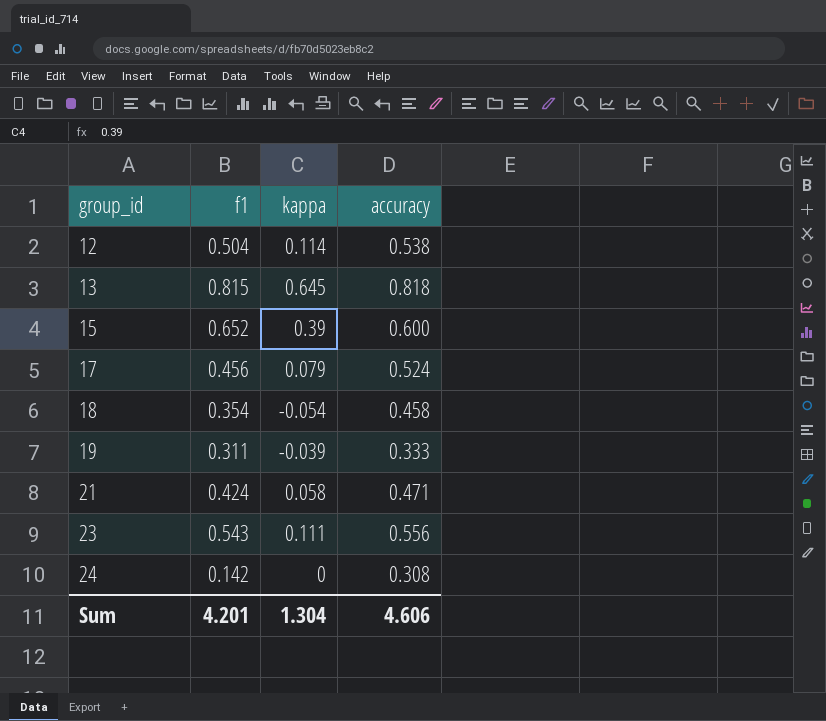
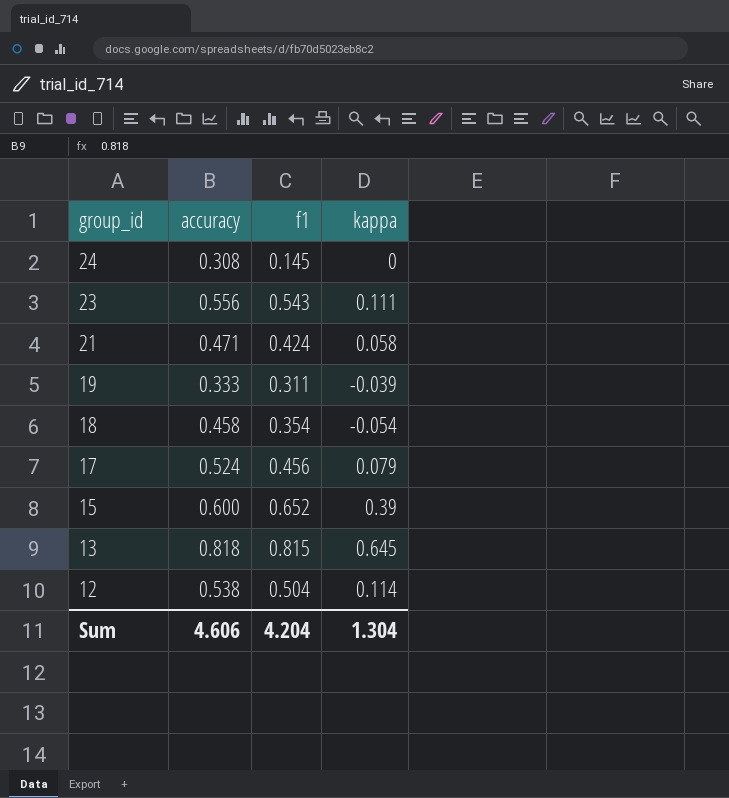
row order: group_id ascending -> group_id descending
column accuracy | position: 4 -> 2
24 | f1: 0.142 -> 0.145
Sum | f1: 4.201 -> 4.204

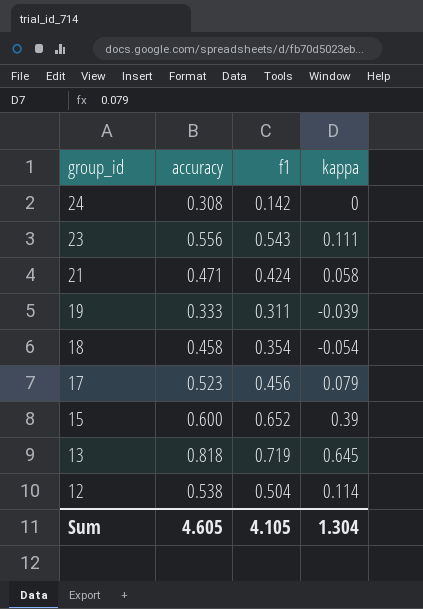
24 | f1: 0.145 -> 0.142
17 | accuracy: 0.524 -> 0.523
13 | f1: 0.815 -> 0.719
Sum | accuracy: 4.606 -> 4.605
Sum | f1: 4.204 -> 4.105

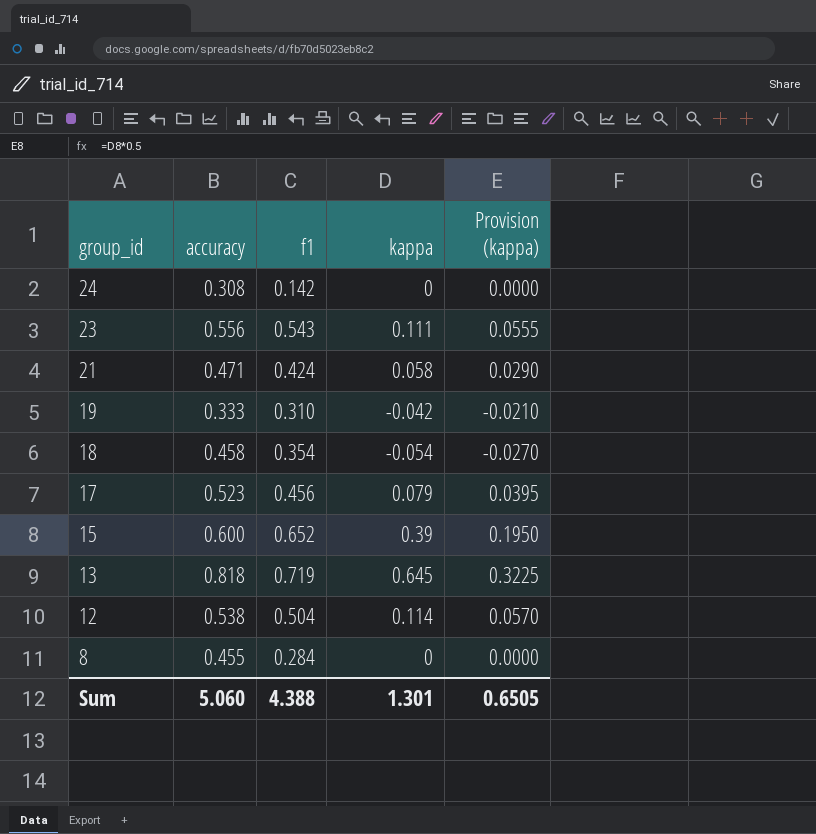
column Provision (kappa) | formula: none -> [kappa] * 0.5
19 | f1: 0.311 -> 0.310
19 | kappa: -0.039 -> -0.042
row 8: none -> 0.455 | 0.284 | 0 | 0.0000
Sum | accuracy: 4.605 -> 5.060
Sum | f1: 4.105 -> 4.388
Sum | kappa: 1.304 -> 1.301

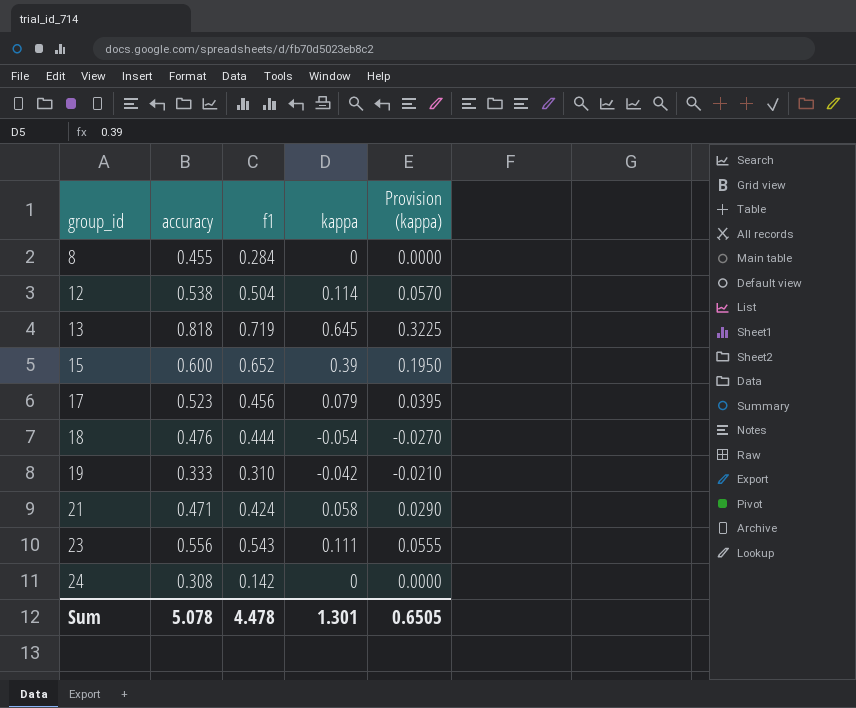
row order: group_id descending -> group_id ascending
18 | accuracy: 0.458 -> 0.476
18 | f1: 0.354 -> 0.444
Sum | accuracy: 5.060 -> 5.078
Sum | f1: 4.388 -> 4.478

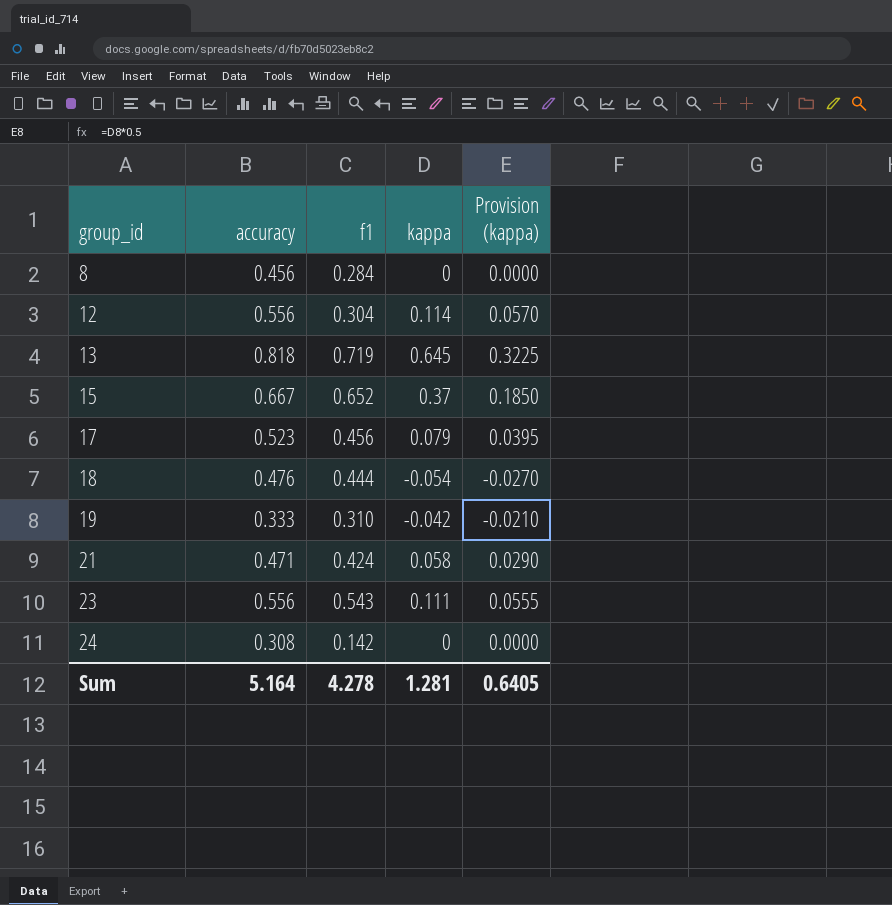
8 | accuracy: 0.455 -> 0.456
12 | accuracy: 0.538 -> 0.556
12 | f1: 0.504 -> 0.304
15 | accuracy: 0.600 -> 0.667
15 | kappa: 0.39 -> 0.37
15 | Provision (kappa): 0.1950 -> 0.1850
Sum | accuracy: 5.078 -> 5.164
Sum | f1: 4.478 -> 4.278
Sum | kappa: 1.301 -> 1.281
Sum | Provision (kappa): 0.6505 -> 0.6405

